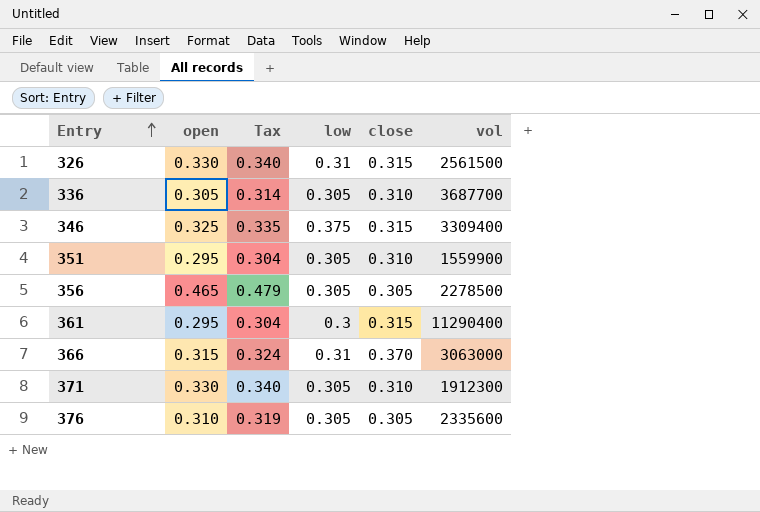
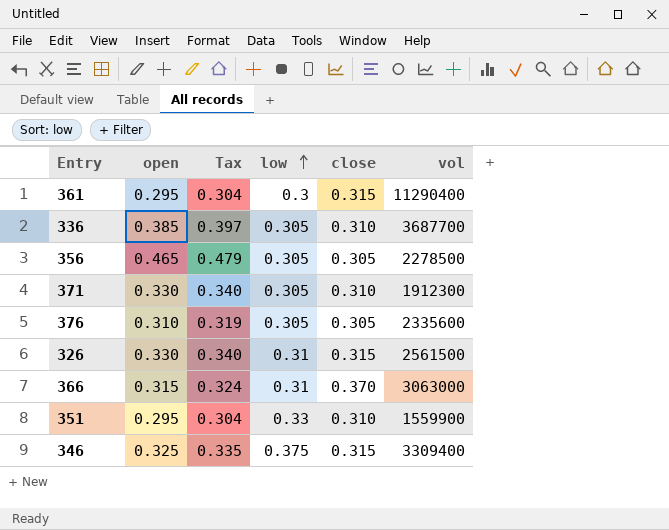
row order: Entry ascending -> low ascending
336 | open: 0.305 -> 0.385
336 | Tax: 0.314 -> 0.397
351 | low: 0.305 -> 0.33

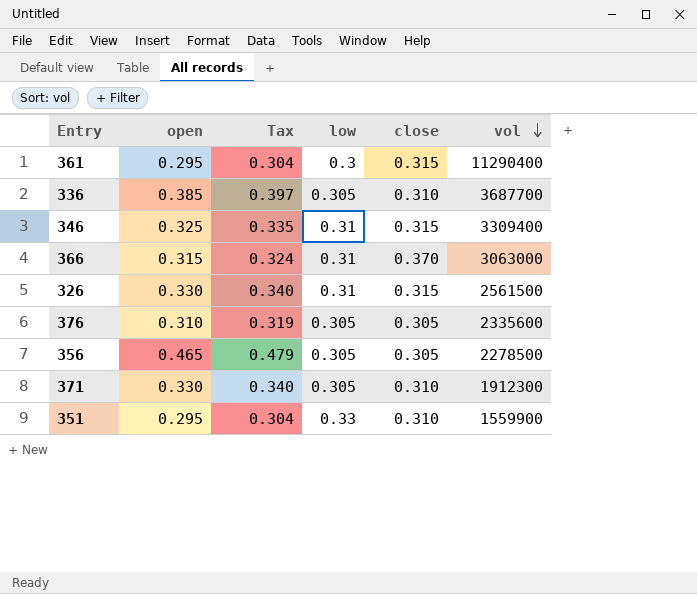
row order: low ascending -> vol descending
346 | low: 0.375 -> 0.31

